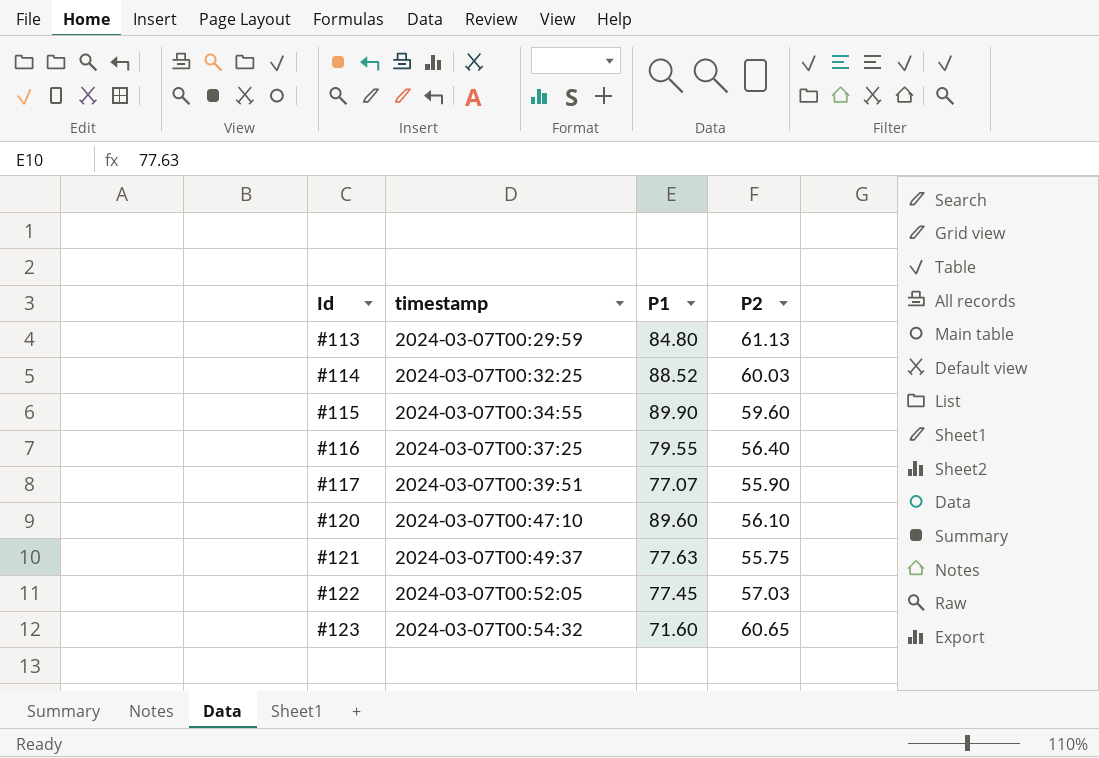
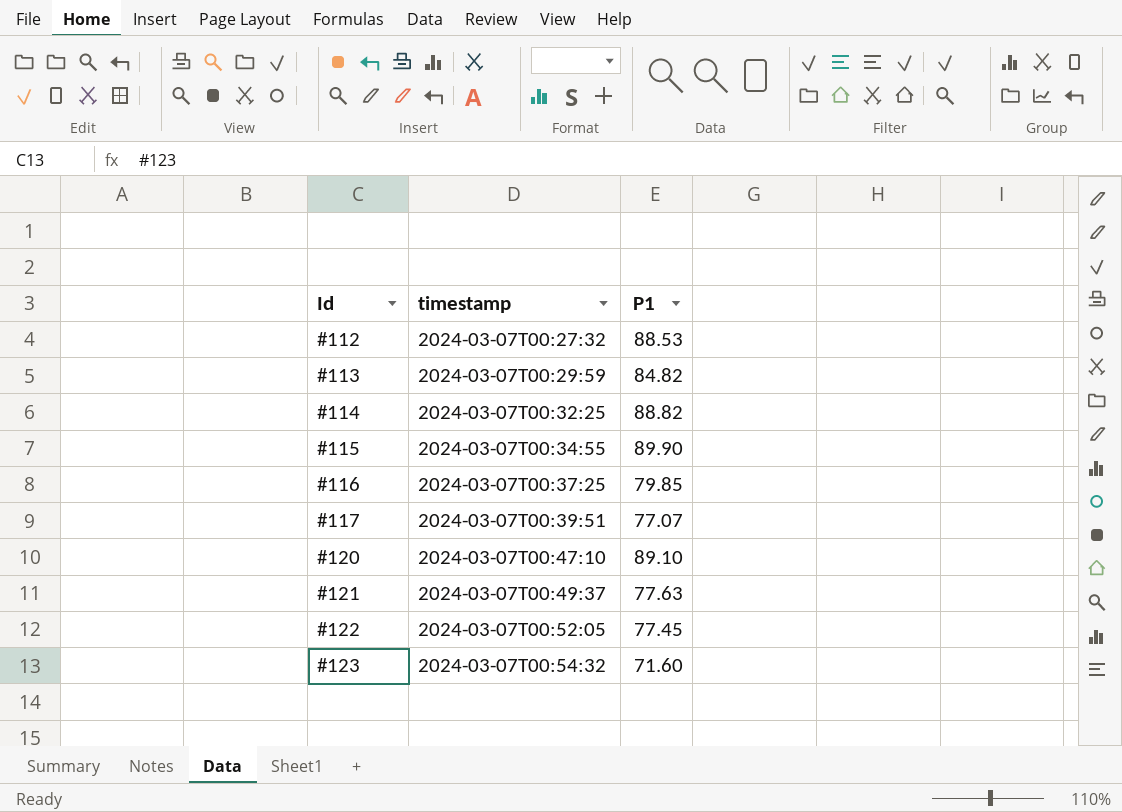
column P2 | position: 4 -> none
row #112: none -> 2024-03-07T00:27:32 | 88.53
#113 | P1: 84.80 -> 84.82
#114 | P1: 88.52 -> 88.82
#116 | P1: 79.55 -> 79.85
#120 | P1: 89.60 -> 89.10

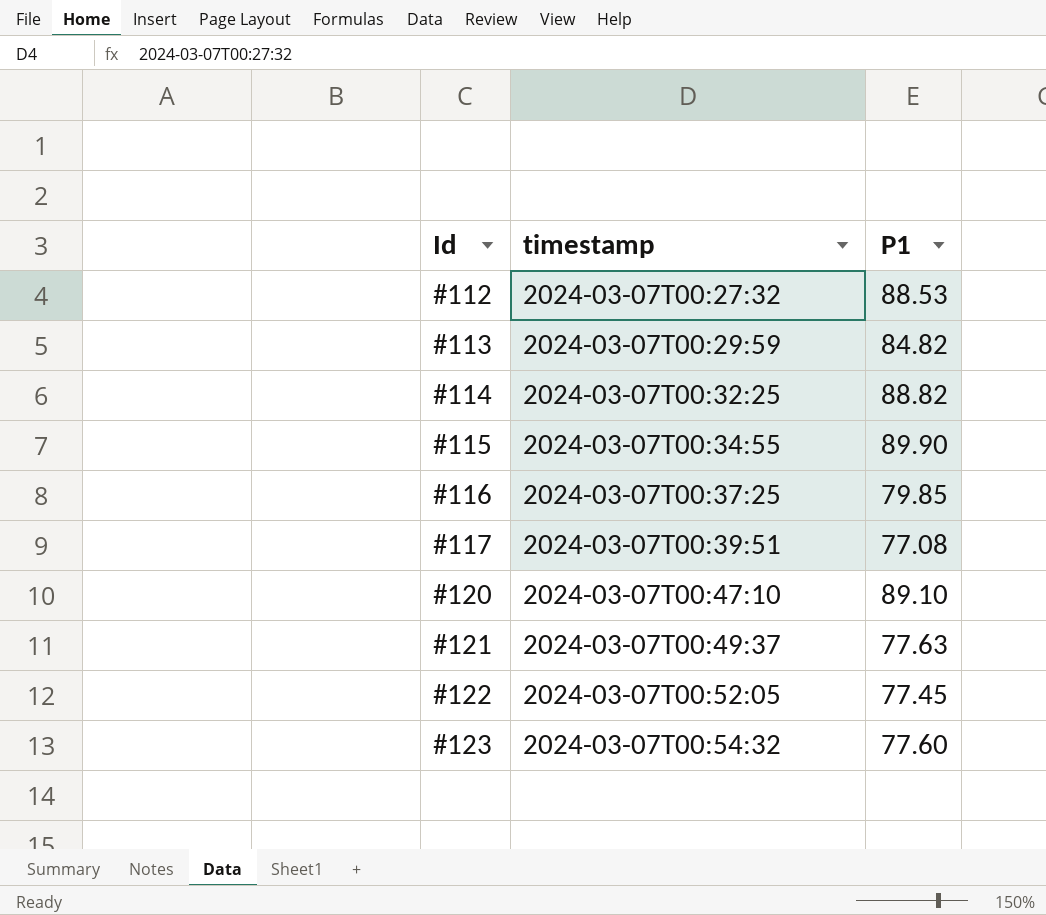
#117 | P1: 77.07 -> 77.08
#123 | P1: 71.60 -> 77.60

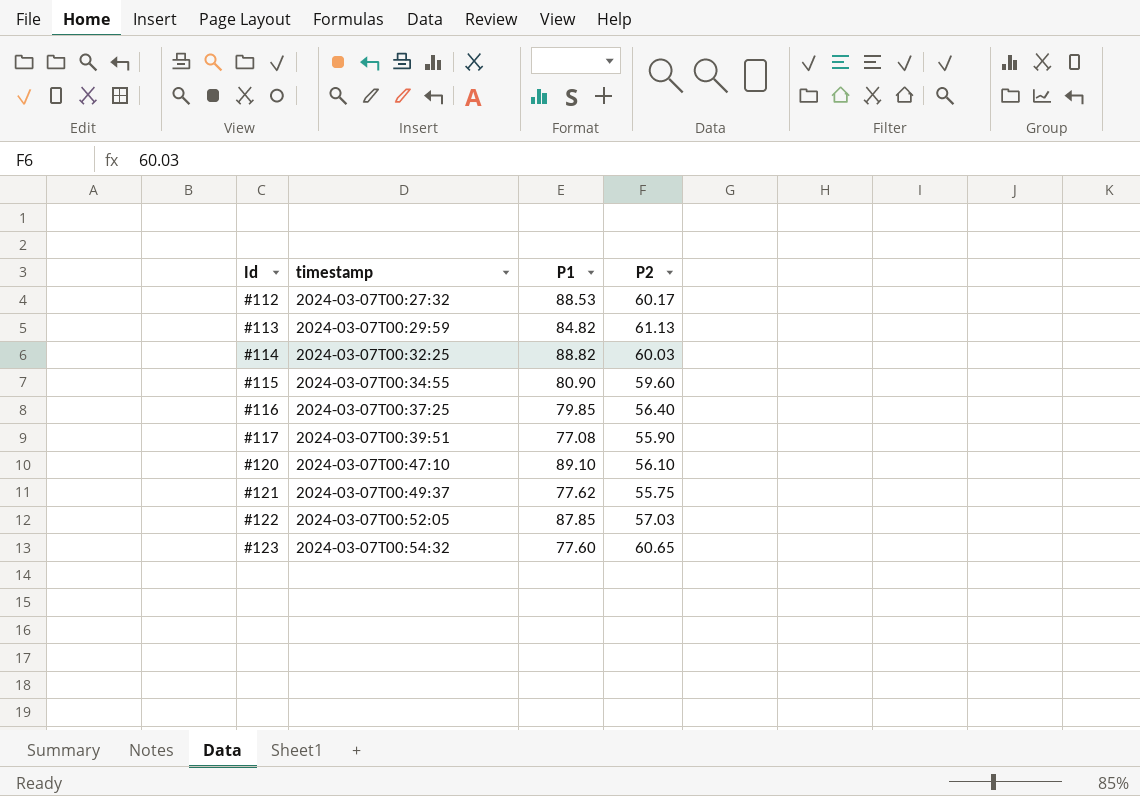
column P2 | position: none -> 4
#115 | P1: 89.90 -> 80.90
#121 | P1: 77.63 -> 77.62
#122 | P1: 77.45 -> 87.85

